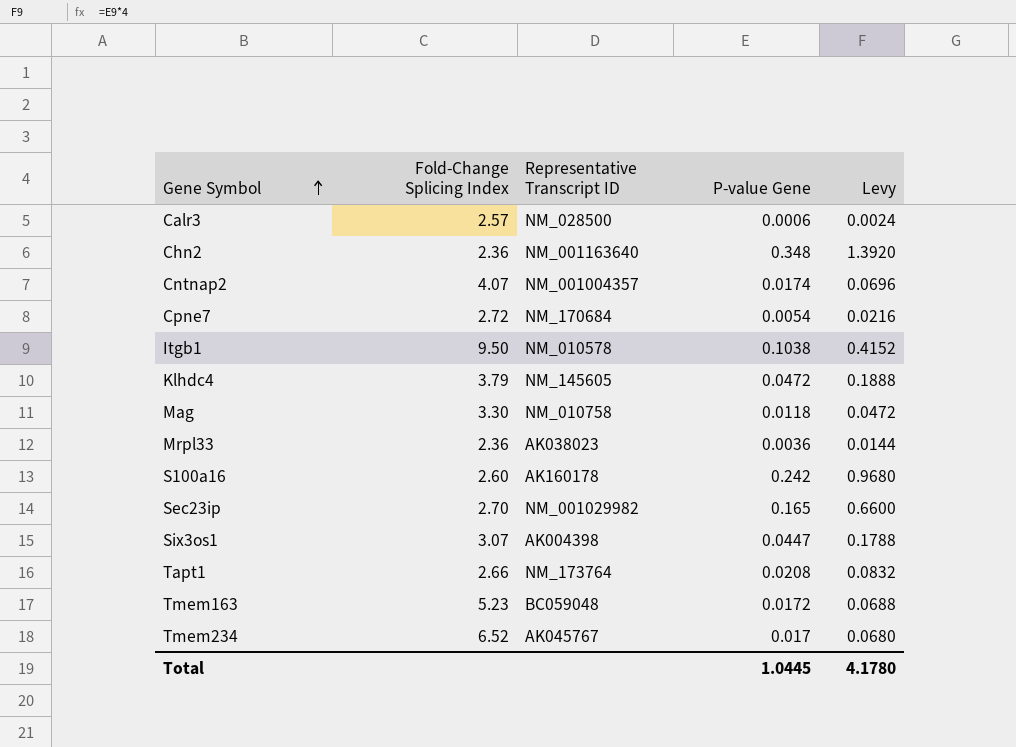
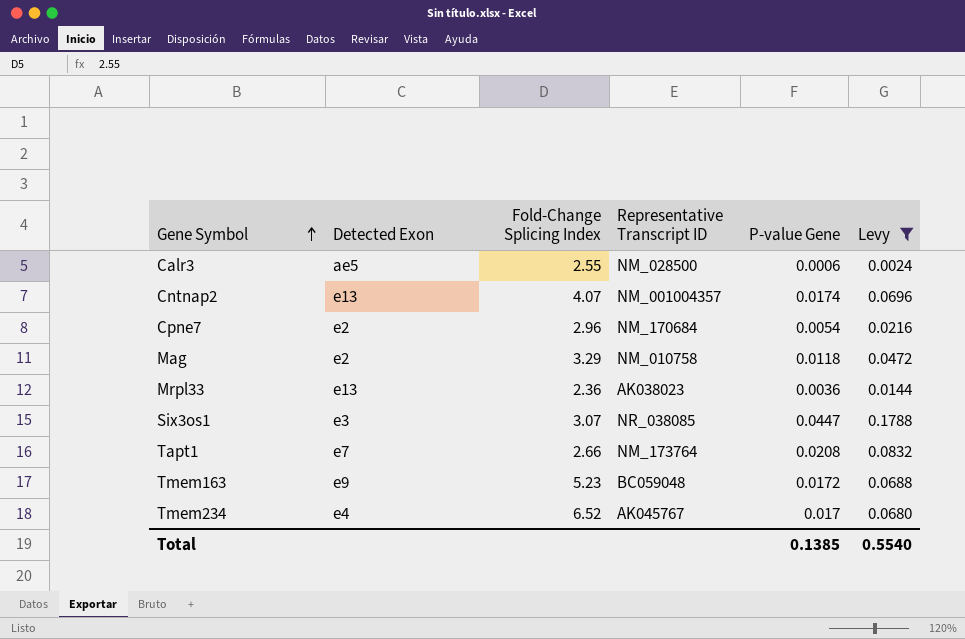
filter: none -> Levy <= 0.1788
column Detected Exon | position: none -> 2
Calr3 | Fold-Change Splicing Index: 2.57 -> 2.55
Cpne7 | Fold-Change Splicing Index: 2.72 -> 2.96
Mag | Fold-Change Splicing Index: 3.30 -> 3.29
Six3os1 | Representative Transcript ID: AK004398 -> NR_038085
Total | P-value Gene: 1.0445 -> 0.1385
Total | Levy: 4.1780 -> 0.5540

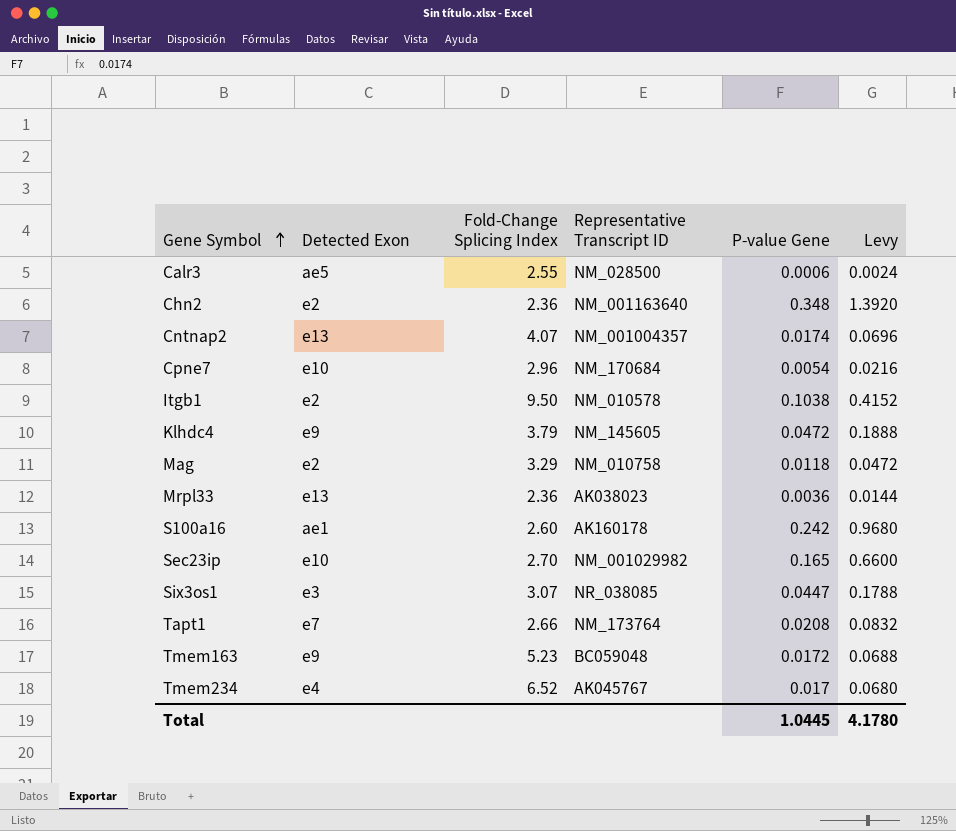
filter: Levy <= 0.1788 -> none
Cpne7 | Detected Exon: e2 -> e10
Total | P-value Gene: 0.1385 -> 1.0445
Total | Levy: 0.5540 -> 4.1780

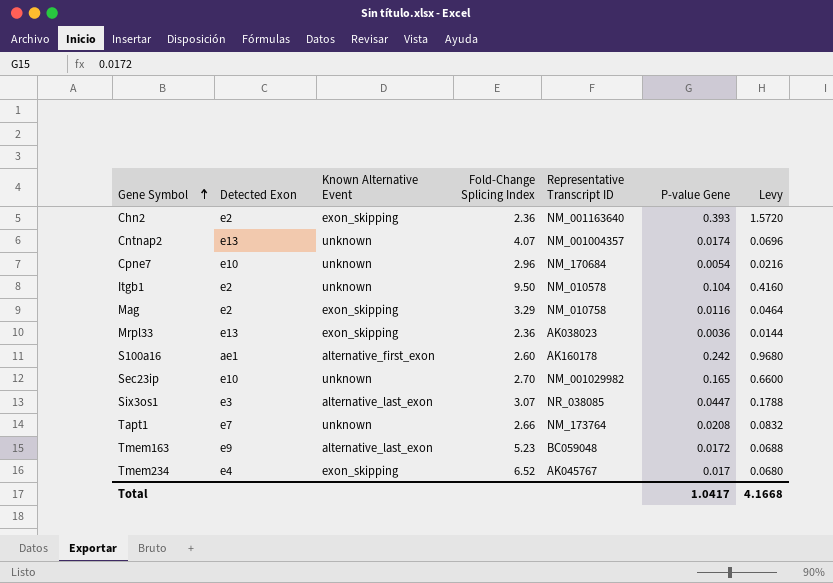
column Known Alternative Event | position: none -> 3
row Calr3: ae5 | 2.55 | NM_028500 | 0.0006 | 0.0024 -> none
row Klhdc4: e9 | 3.79 | NM_145605 | 0.0472 | 0.1888 -> none
Chn2 | P-value Gene: 0.348 -> 0.393
Chn2 | Levy: 1.3920 -> 1.5720
Itgb1 | P-value Gene: 0.1038 -> 0.104
Itgb1 | Levy: 0.4152 -> 0.4160
Mag | P-value Gene: 0.0118 -> 0.0116
Mag | Levy: 0.0472 -> 0.0464
Total | P-value Gene: 1.0445 -> 1.0417
Total | Levy: 4.1780 -> 4.1668

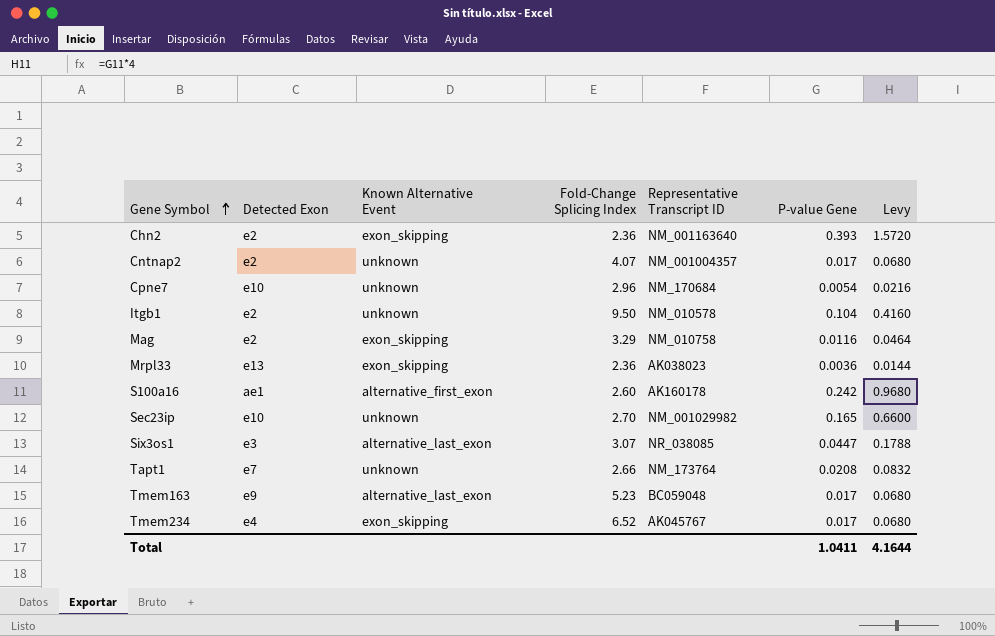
Cntnap2 | Detected Exon: e13 -> e2
Cntnap2 | P-value Gene: 0.0174 -> 0.017
Cntnap2 | Levy: 0.0696 -> 0.0680
Tmem163 | P-value Gene: 0.0172 -> 0.017
Tmem163 | Levy: 0.0688 -> 0.0680
Total | P-value Gene: 1.0417 -> 1.0411
Total | Levy: 4.1668 -> 4.1644

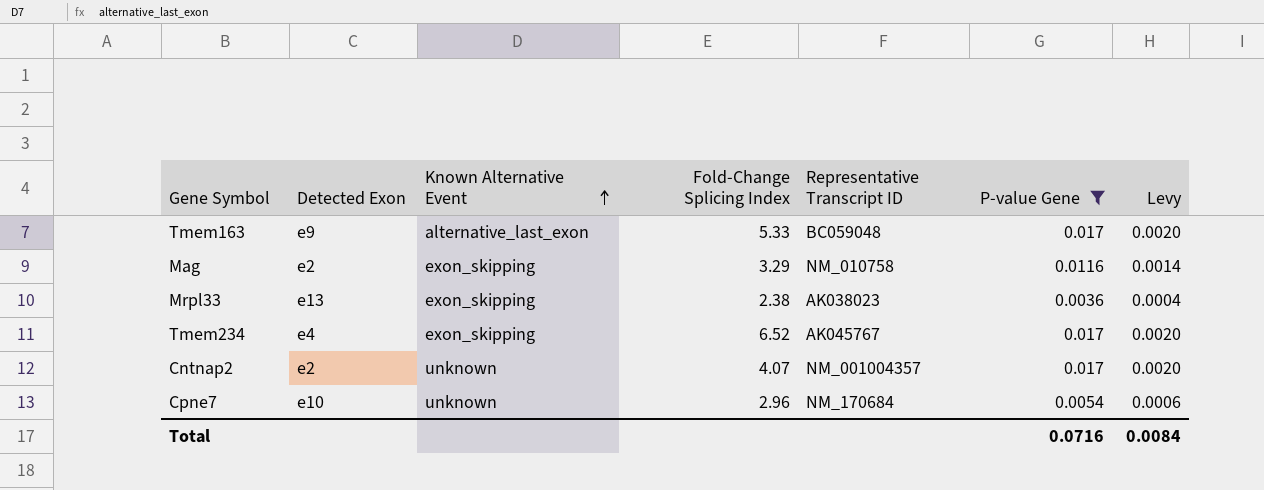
filter: none -> P-value Gene <= 0.017
row order: Gene Symbol ascending -> Known Alternative Event ascending
column Levy | formula: [P-value Gene] * 4 -> [P-value Gene] * 0.12
Tmem163 | Fold-Change Splicing Index: 5.23 -> 5.33
Mrpl33 | Fold-Change Splicing Index: 2.36 -> 2.38
Total | P-value Gene: 1.0411 -> 0.0716
Total | Levy: 4.1644 -> 0.0084

